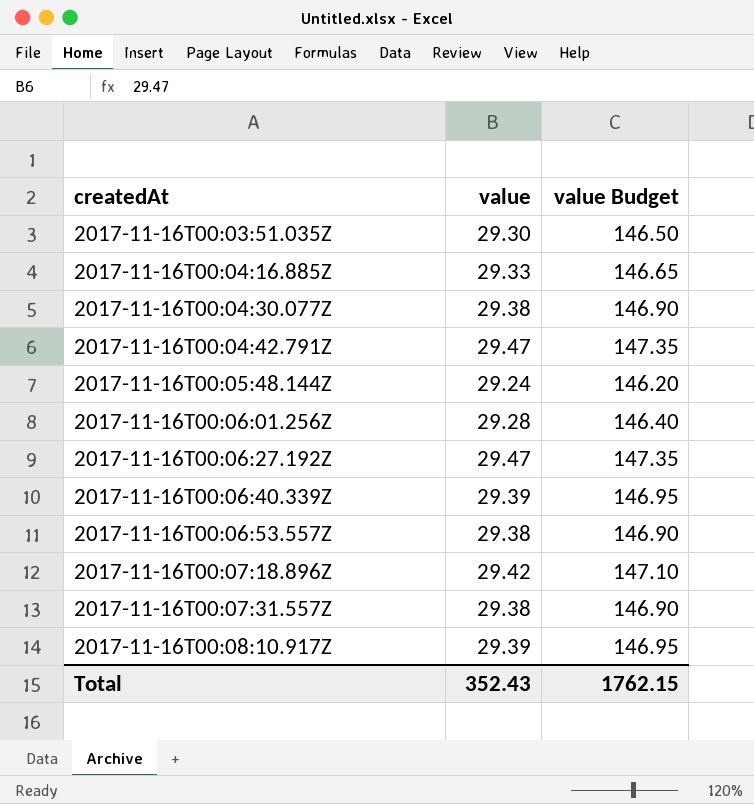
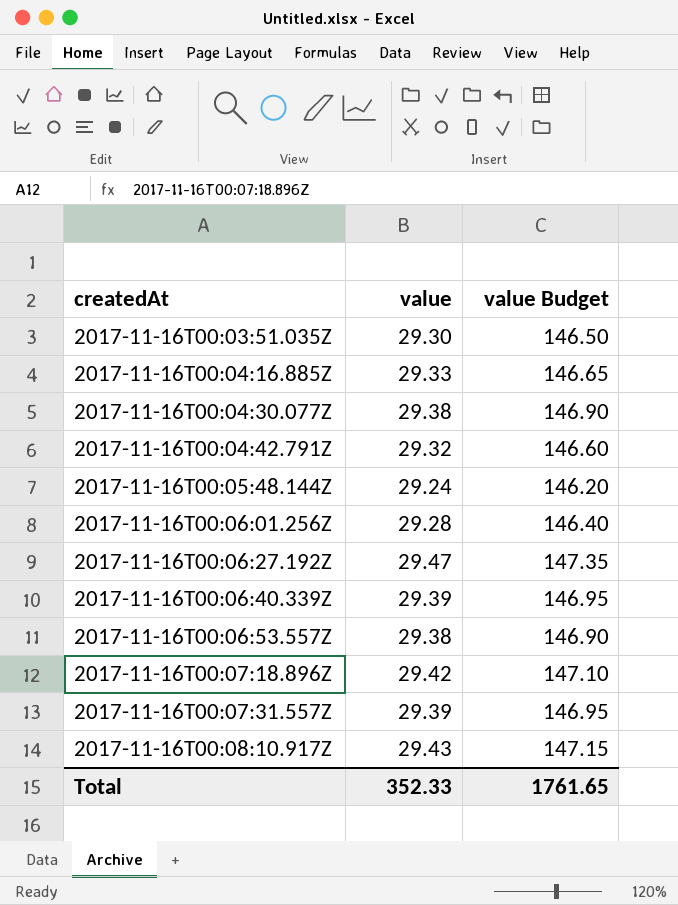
2017-11-16T00:04:42.791Z | value: 29.47 -> 29.32
2017-11-16T00:04:42.791Z | value Budget: 147.35 -> 146.60
2017-11-16T00:07:31.557Z | value: 29.38 -> 29.39
2017-11-16T00:07:31.557Z | value Budget: 146.90 -> 146.95
2017-11-16T00:08:10.917Z | value: 29.39 -> 29.43
2017-11-16T00:08:10.917Z | value Budget: 146.95 -> 147.15
Total | value: 352.43 -> 352.33
Total | value Budget: 1762.15 -> 1761.65

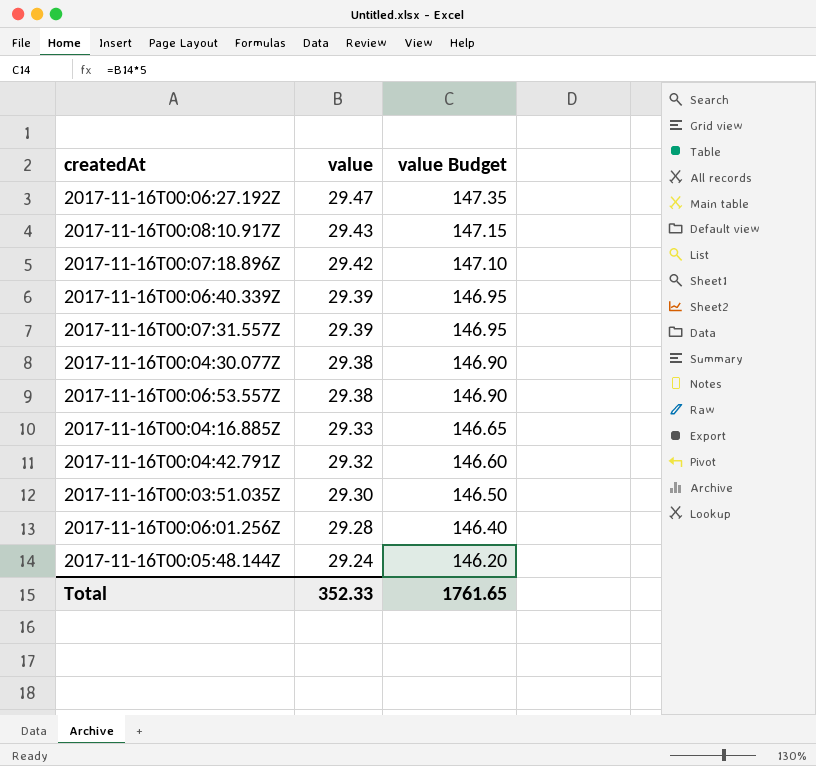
row order: createdAt ascending -> value descending

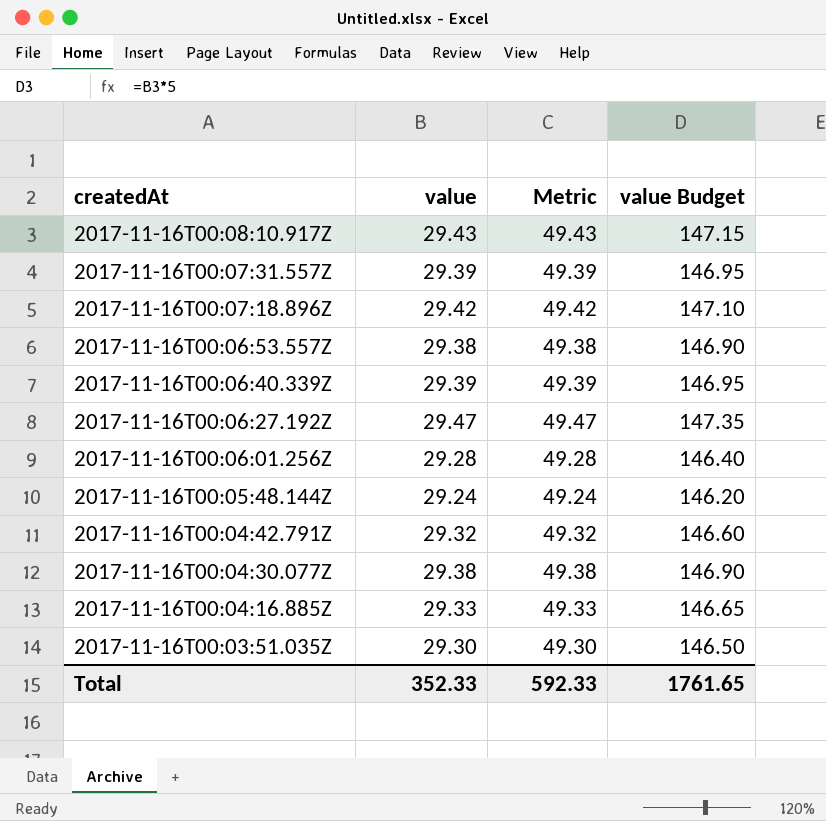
row order: value descending -> createdAt descending
column Metric | formula: none -> [value] + 20

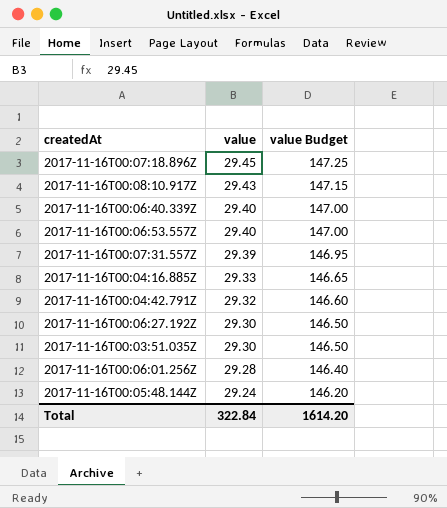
row order: createdAt descending -> value descending
column Metric | formula: [value] + 20 -> none
row 2017-11-16T00:04:30.077Z: 29.38 | 49.38 | 146.90 -> none
2017-11-16T00:07:18.896Z | value: 29.42 -> 29.45
2017-11-16T00:07:18.896Z | value Budget: 147.10 -> 147.25
2017-11-16T00:06:40.339Z | value: 29.39 -> 29.40
2017-11-16T00:06:40.339Z | value Budget: 146.95 -> 147.00
2017-11-16T00:06:53.557Z | value: 29.38 -> 29.40
2017-11-16T00:06:53.557Z | value Budget: 146.90 -> 147.00
2017-11-16T00:06:27.192Z | value: 29.47 -> 29.30
2017-11-16T00:06:27.192Z | value Budget: 147.35 -> 146.50
Total | value: 352.33 -> 322.84
Total | value Budget: 1761.65 -> 1614.20

